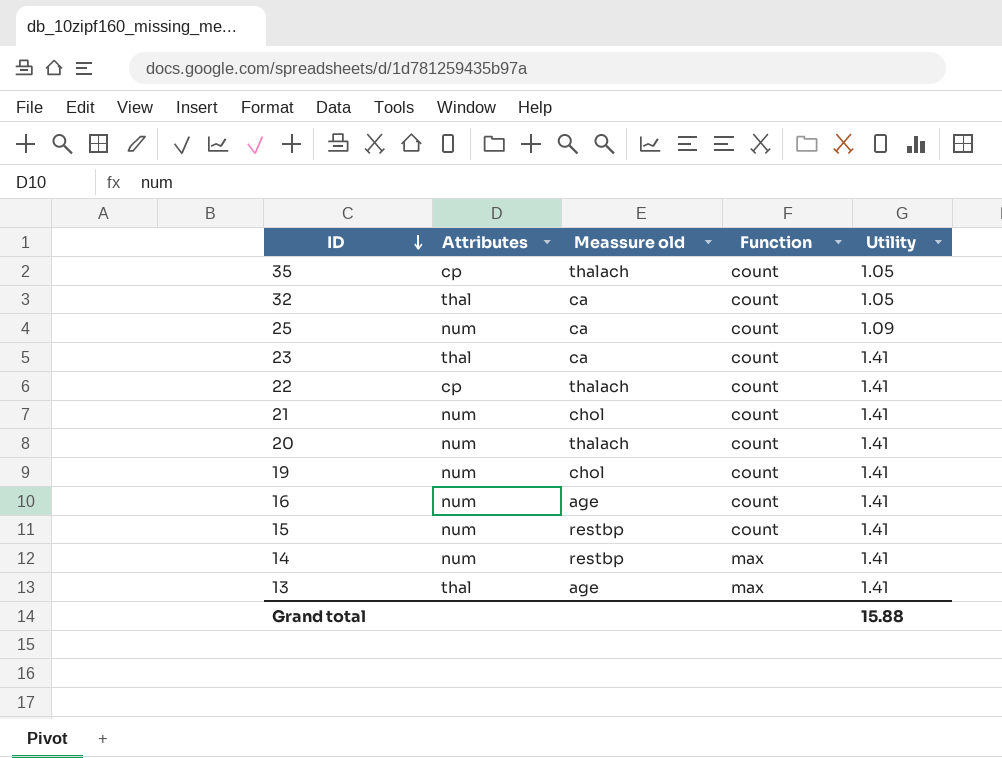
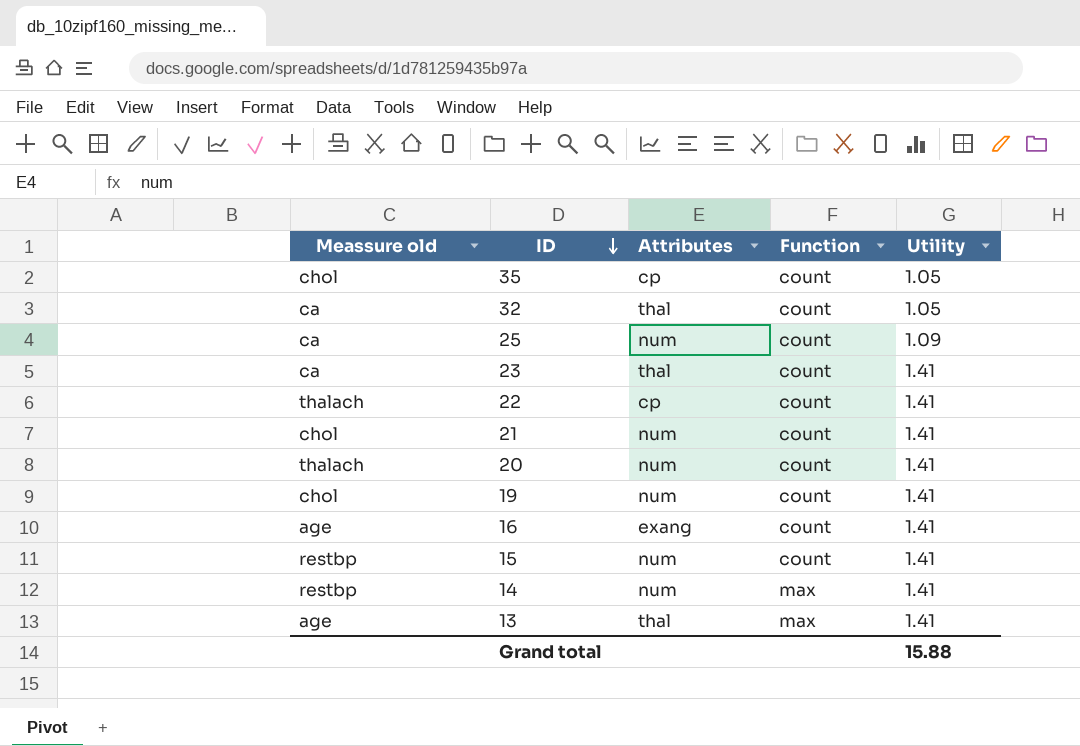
column Meassure old | position: 3 -> 1
35 | Meassure old: thalach -> chol
16 | Attributes: num -> exang

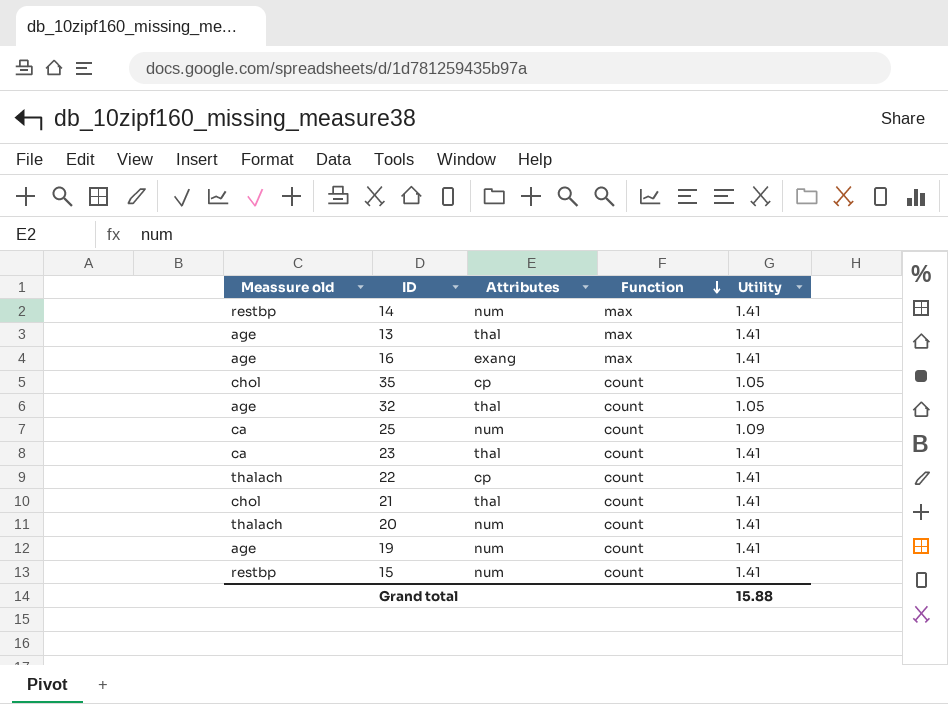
row order: ID descending -> Function descending
16 | Function: count -> max
32 | Meassure old: ca -> age
21 | Attributes: num -> thal
19 | Meassure old: chol -> age

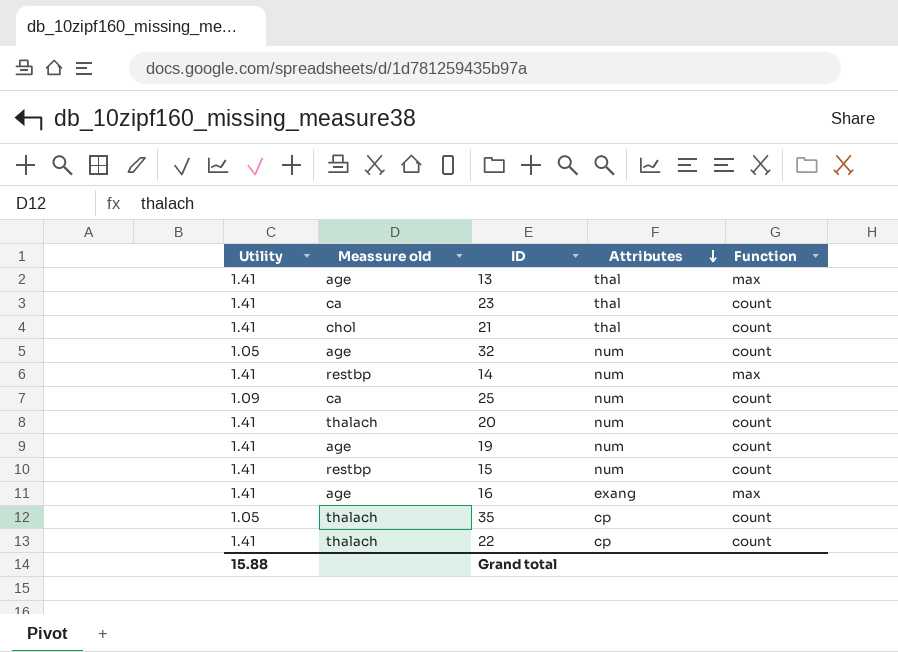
row order: Function descending -> Attributes descending
column Utility | position: 5 -> 1
32 | Attributes: thal -> num
35 | Meassure old: chol -> thalach

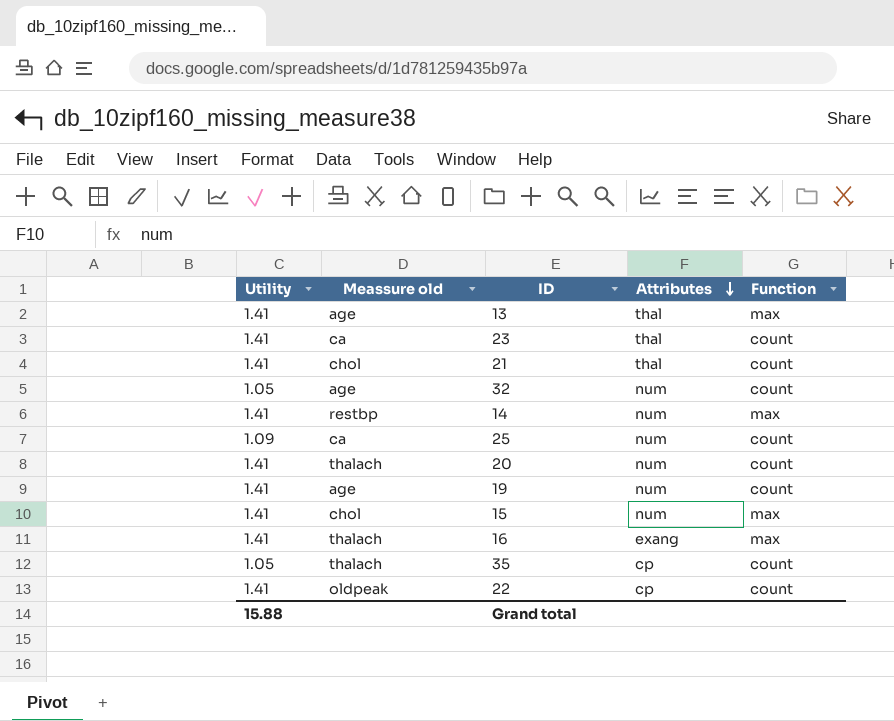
15 | Meassure old: restbp -> chol
15 | Function: count -> max
16 | Meassure old: age -> thalach
22 | Meassure old: thalach -> oldpeak

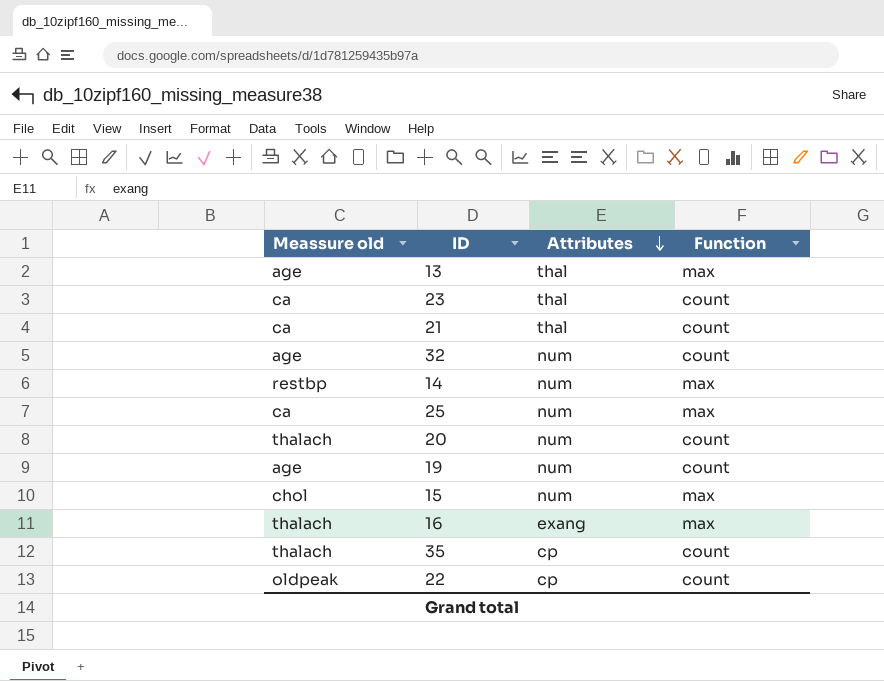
column Utility | position: 1 -> none
21 | Meassure old: chol -> ca
25 | Function: count -> max

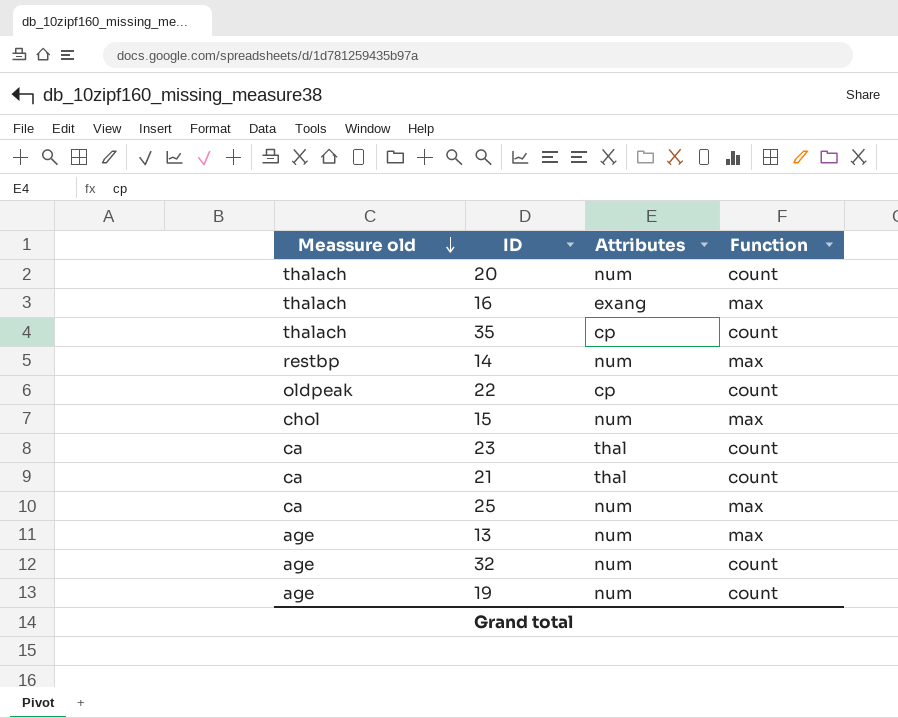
row order: Attributes descending -> Meassure old descending
13 | Attributes: thal -> num

